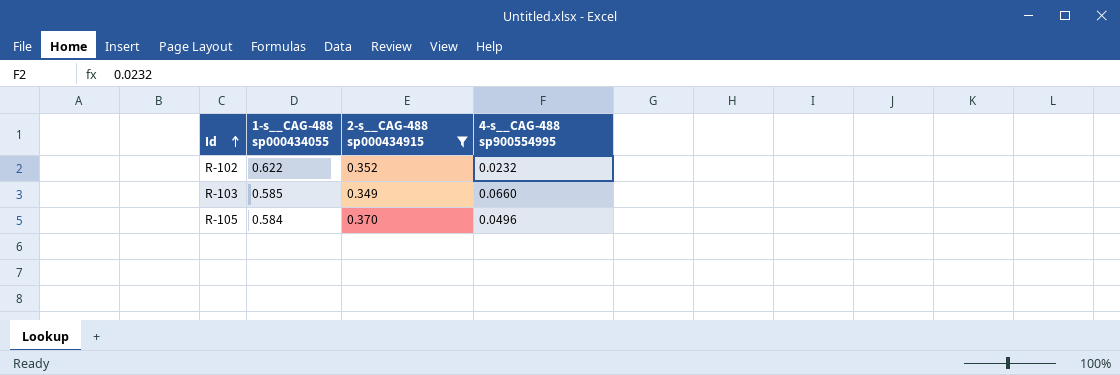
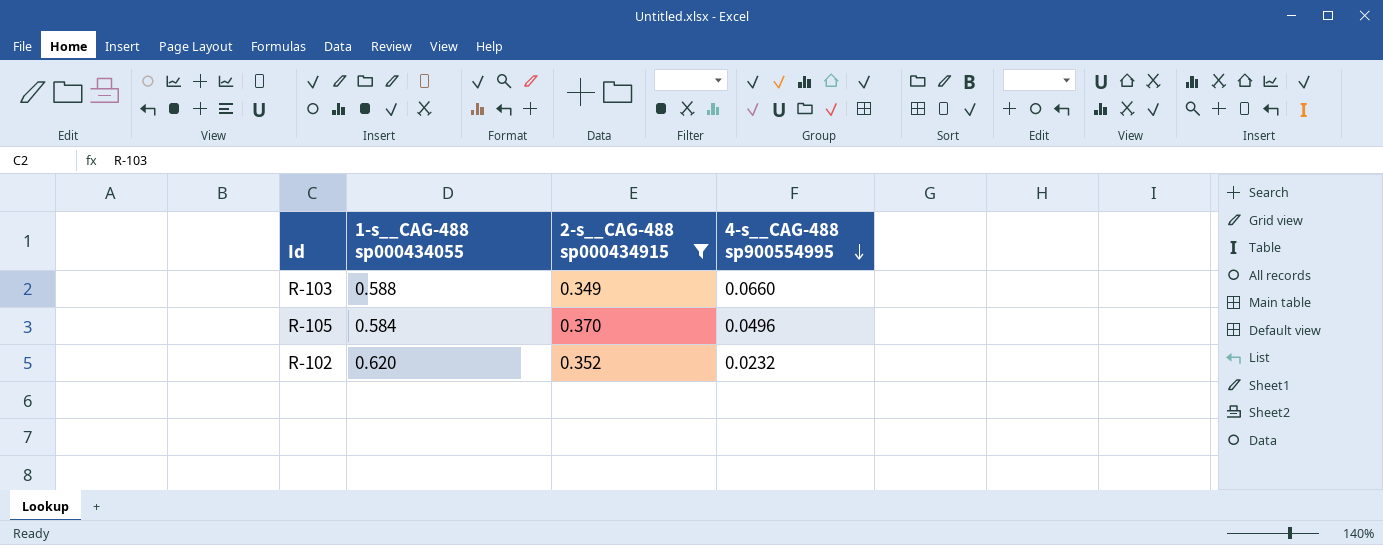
row order: Id ascending -> 4-s__CAG-488 sp900554995 descending
R-103 | 1-s__CAG-488 sp000434055: 0.585 -> 0.588
R-102 | 1-s__CAG-488 sp000434055: 0.622 -> 0.620

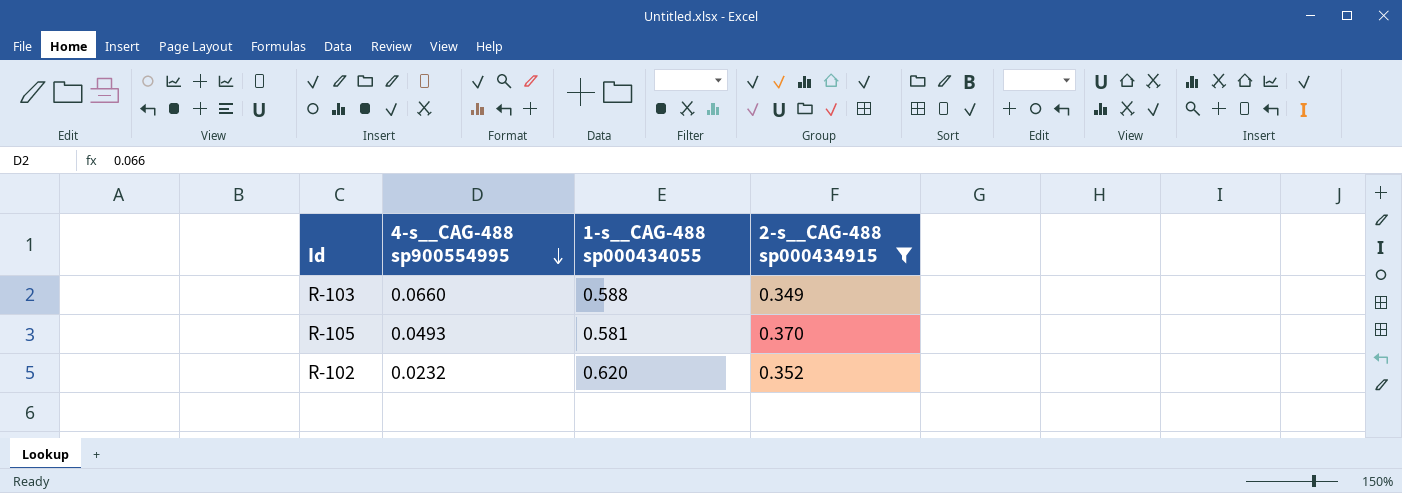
column 4-s__CAG-488 sp900554995 | position: 4 -> 2
R-105 | 4-s__CAG-488 sp900554995: 0.0496 -> 0.0493
R-105 | 1-s__CAG-488 sp000434055: 0.584 -> 0.581

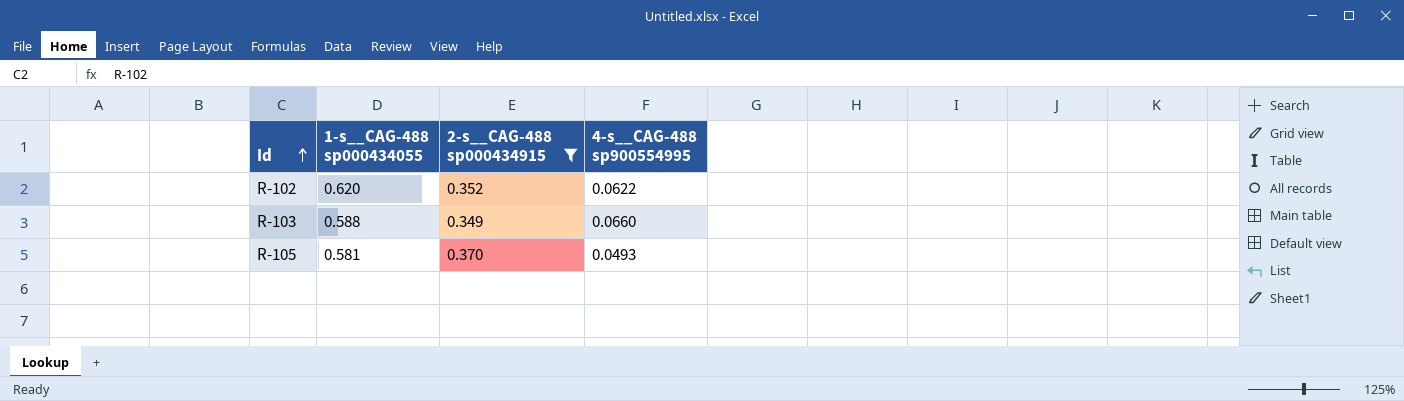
row order: 4-s__CAG-488 sp900554995 descending -> Id ascending
column 4-s__CAG-488 sp900554995 | position: 2 -> 4
R-102 | 4-s__CAG-488 sp900554995: 0.0232 -> 0.0622

